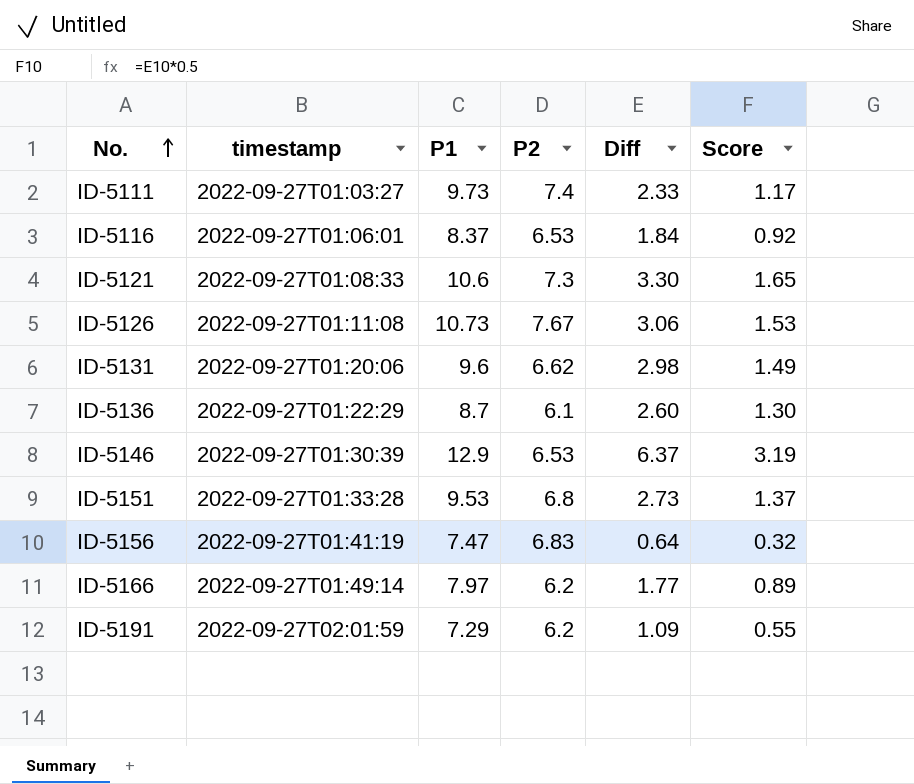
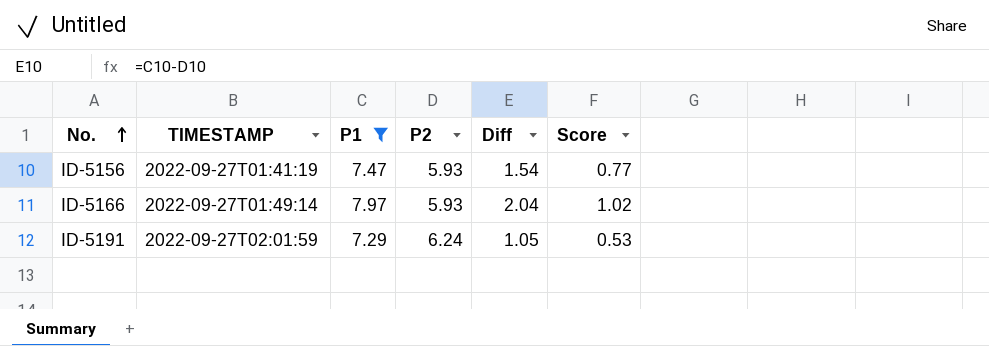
filter: none -> P1 <= 7.97
column name: timestamp -> TIMESTAMP
ID-5156 | P2: 6.83 -> 5.93
ID-5156 | Diff: 0.64 -> 1.54
ID-5156 | Score: 0.32 -> 0.77
ID-5166 | P2: 6.2 -> 5.93
ID-5166 | Diff: 1.77 -> 2.04
ID-5166 | Score: 0.89 -> 1.02
ID-5191 | P2: 6.2 -> 6.24
ID-5191 | Diff: 1.09 -> 1.05
ID-5191 | Score: 0.55 -> 0.53

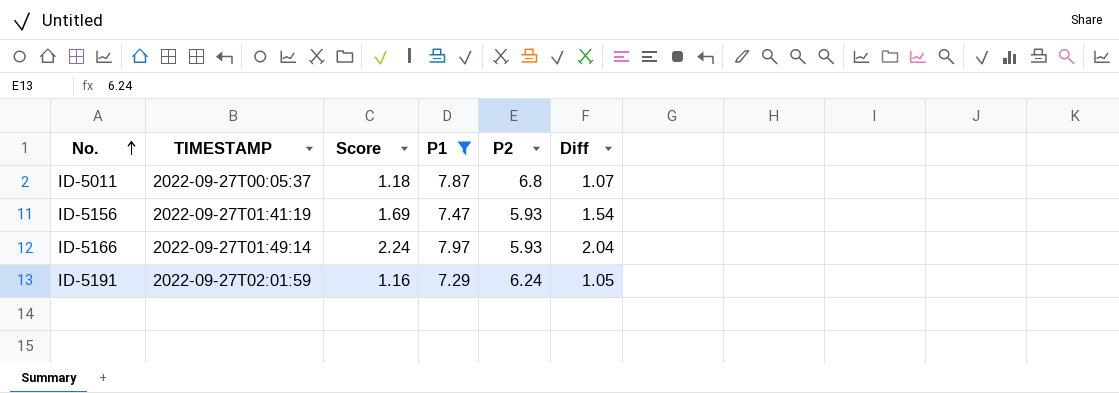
column Score | formula: [Diff] * 0.5 -> [Diff] * 1.1
column Score | position: 6 -> 3
row ID-5011: none -> 2022-09-27T00:05:37 | 1.18 | 7.87 | 6.8 | 1.07

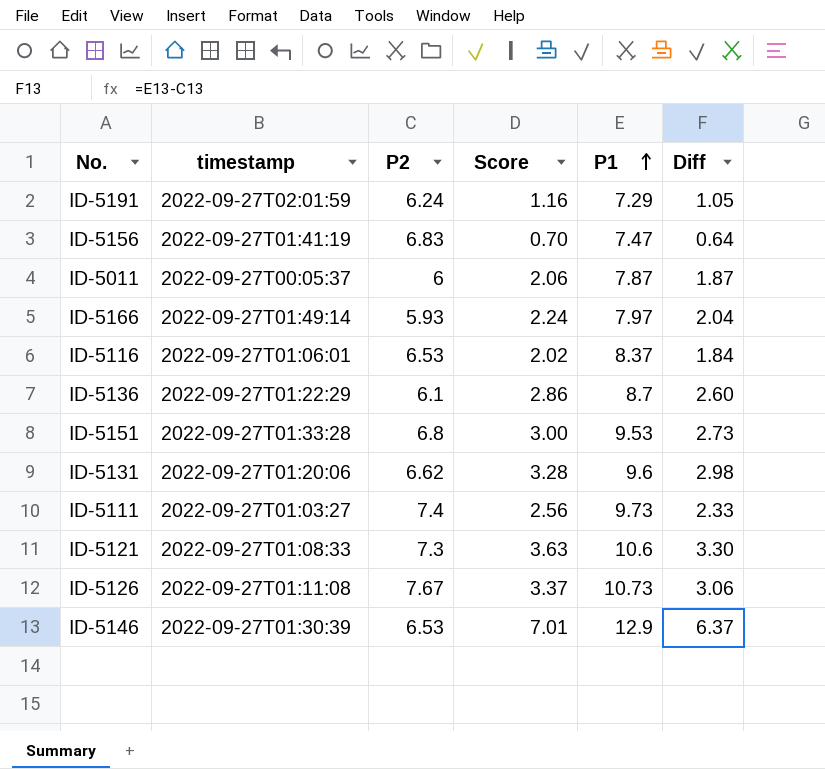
filter: P1 <= 7.97 -> none
row order: No. ascending -> P1 ascending
column name: TIMESTAMP -> timestamp
column P2 | position: 5 -> 3
ID-5156 | P2: 5.93 -> 6.83
ID-5156 | Score: 1.69 -> 0.70
ID-5156 | Diff: 1.54 -> 0.64
ID-5011 | P2: 6.8 -> 6
ID-5011 | Score: 1.18 -> 2.06
ID-5011 | Diff: 1.07 -> 1.87

